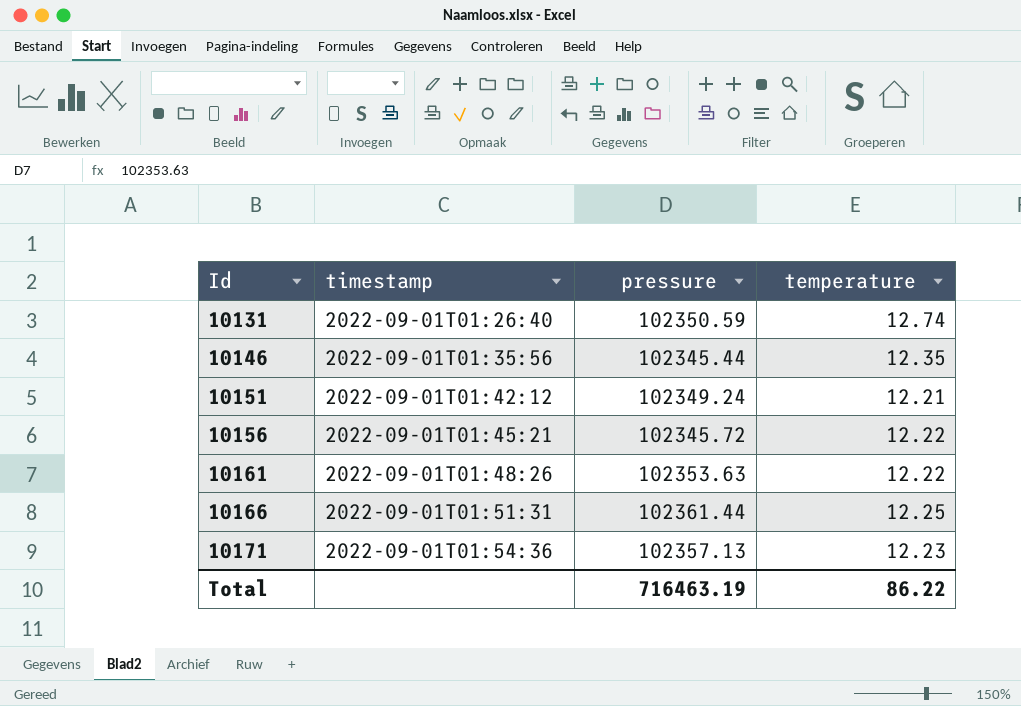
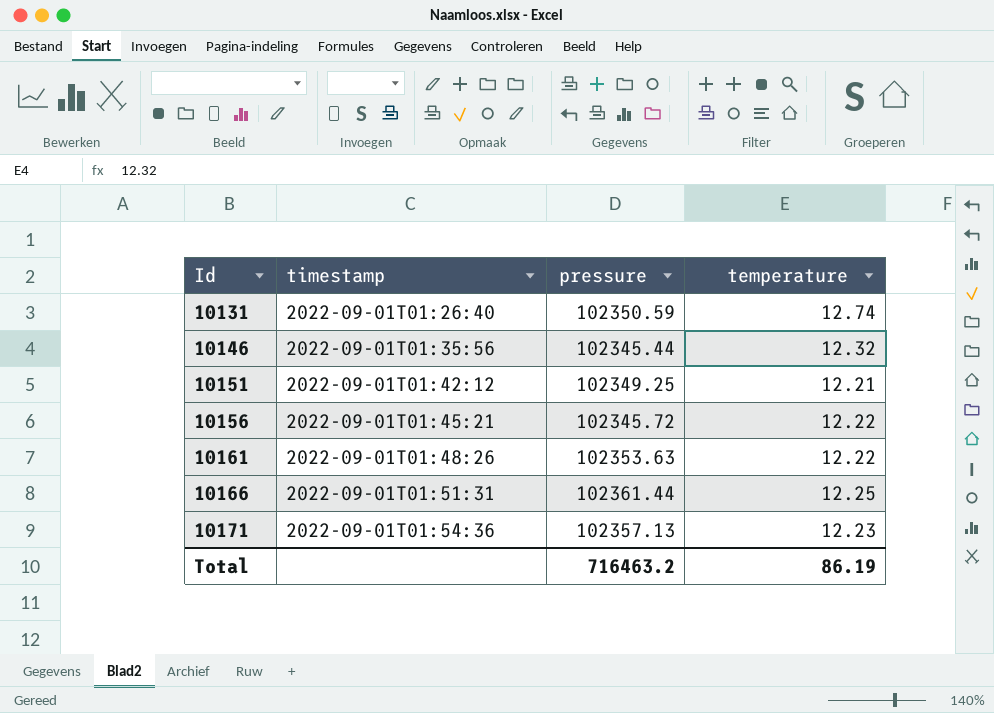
10146 | temperature: 12.35 -> 12.32
10151 | pressure: 102349.24 -> 102349.25
Total | pressure: 716463.19 -> 716463.2
Total | temperature: 86.22 -> 86.19

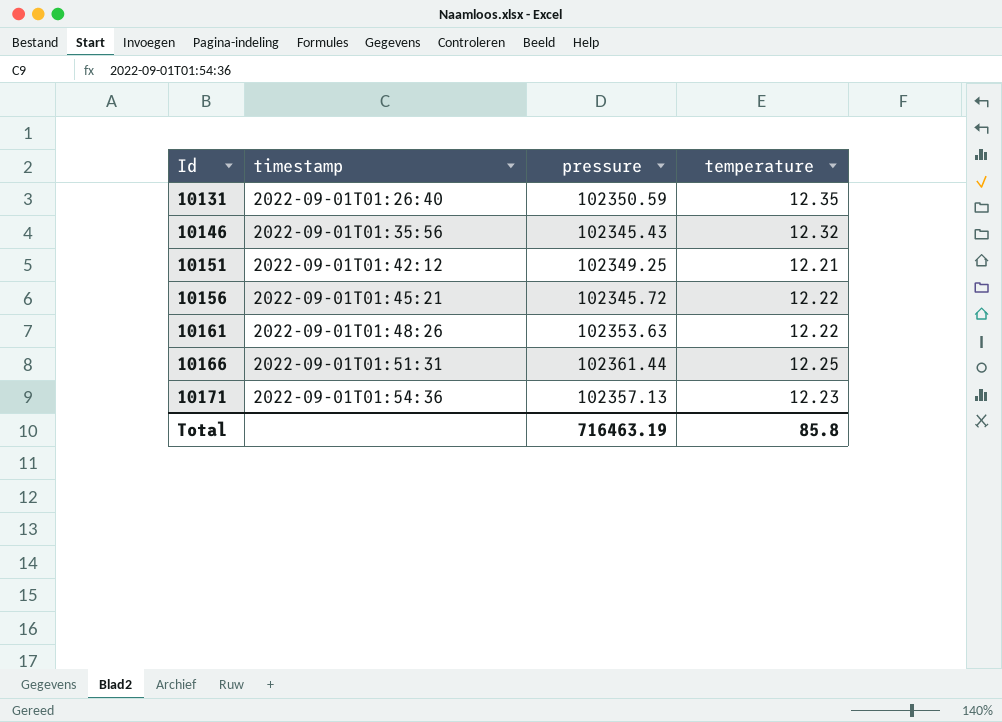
10131 | temperature: 12.74 -> 12.35
10146 | pressure: 102345.44 -> 102345.43
Total | pressure: 716463.2 -> 716463.19
Total | temperature: 86.19 -> 85.8

